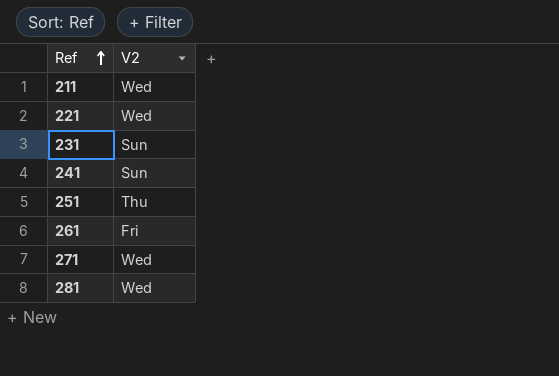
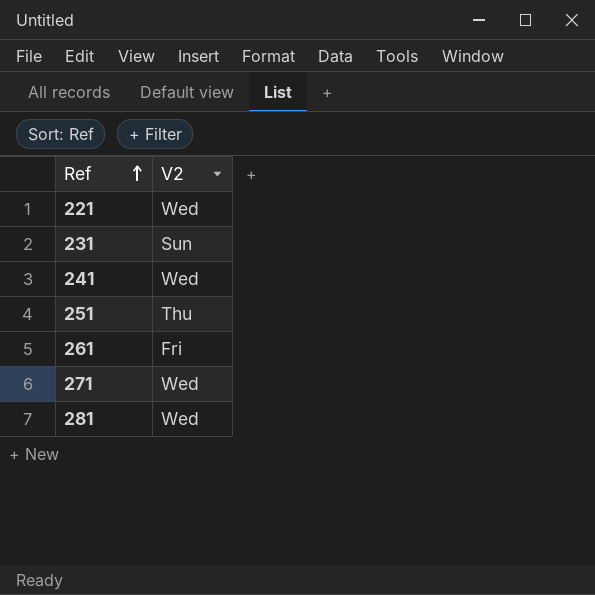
row 211: Wed -> none
241 | V2: Sun -> Wed

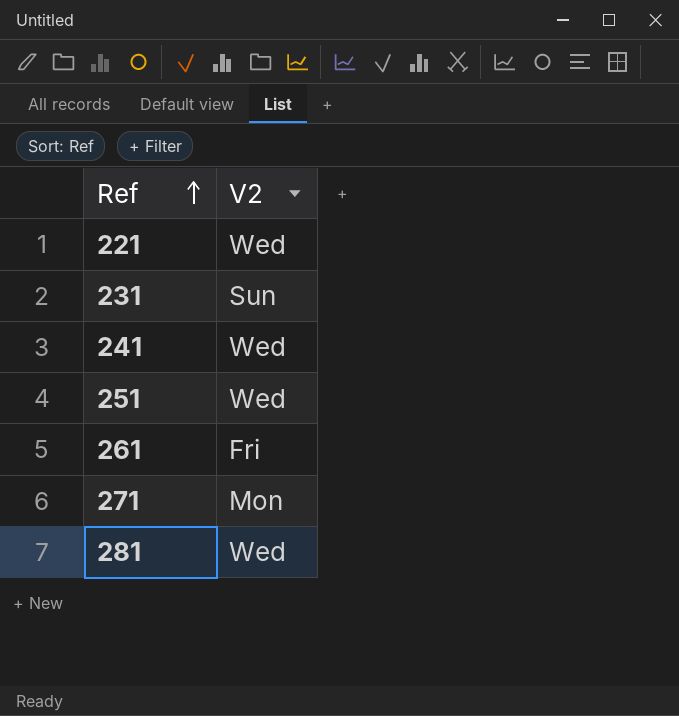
251 | V2: Thu -> Wed
271 | V2: Wed -> Mon

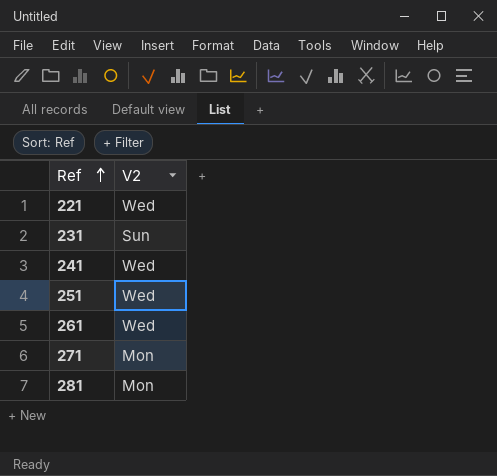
261 | V2: Fri -> Wed
281 | V2: Wed -> Mon

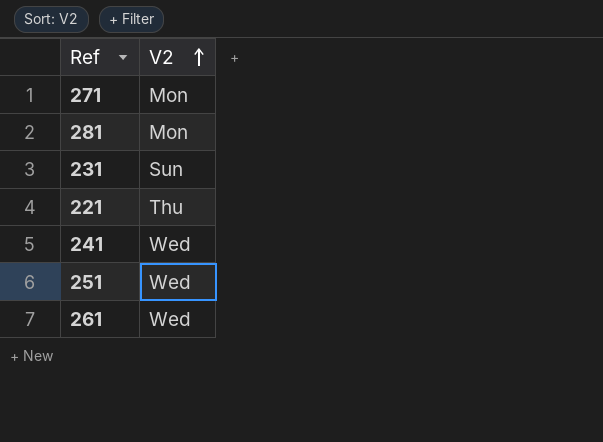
row order: Ref ascending -> V2 ascending
221 | V2: Wed -> Thu

